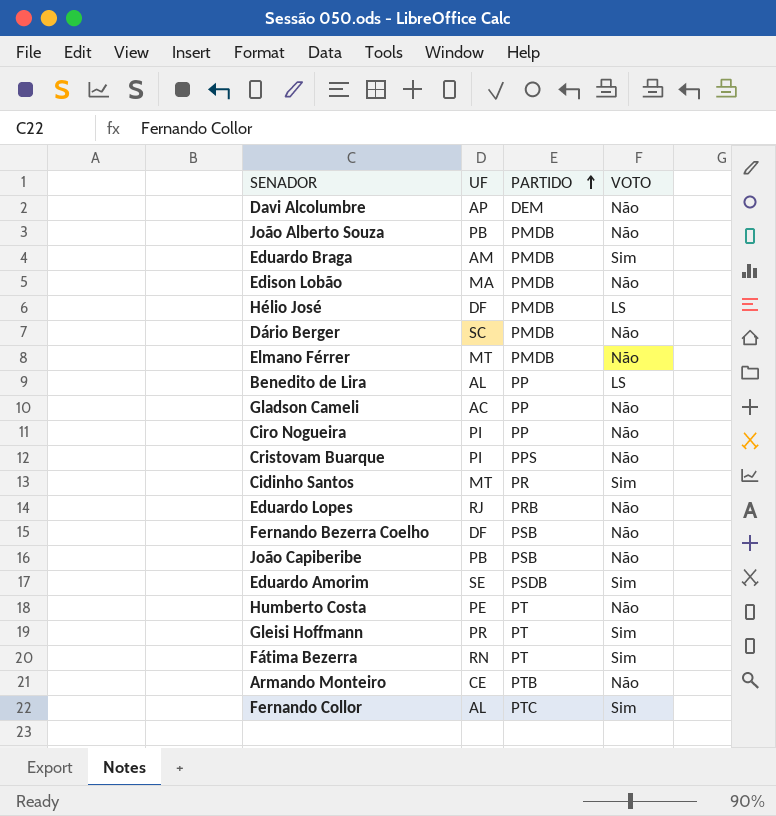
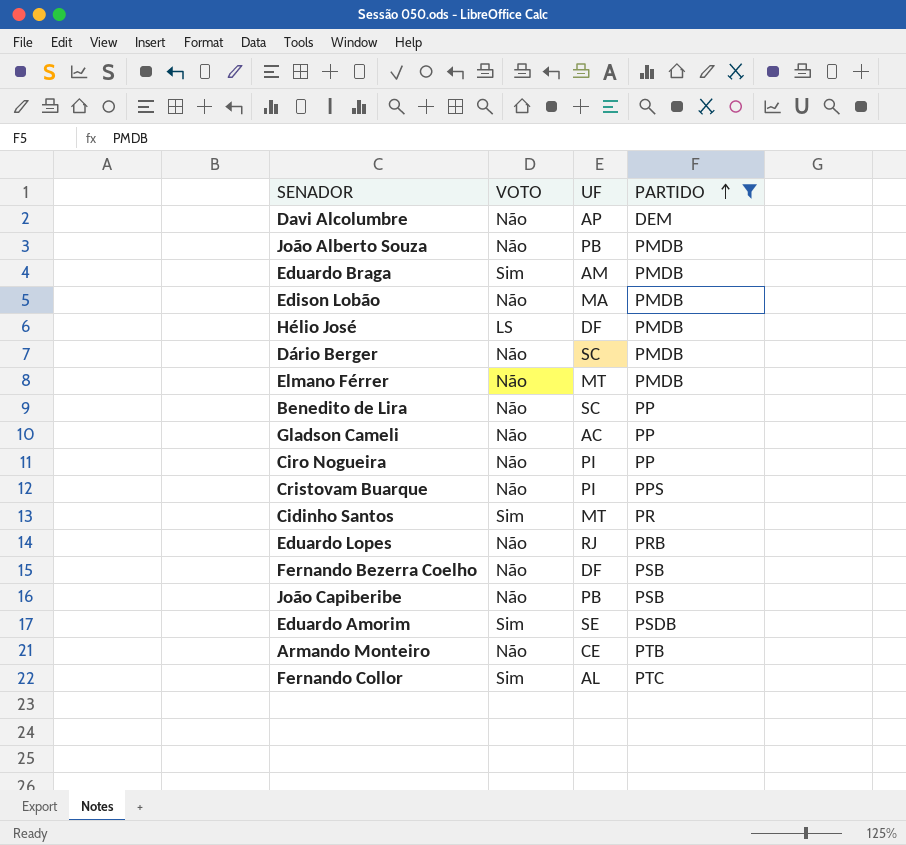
filter: none -> PARTIDO != PT
column VOTO | position: 4 -> 2
Benedito de Lira | VOTO: LS -> Não
Benedito de Lira | UF: AL -> SC

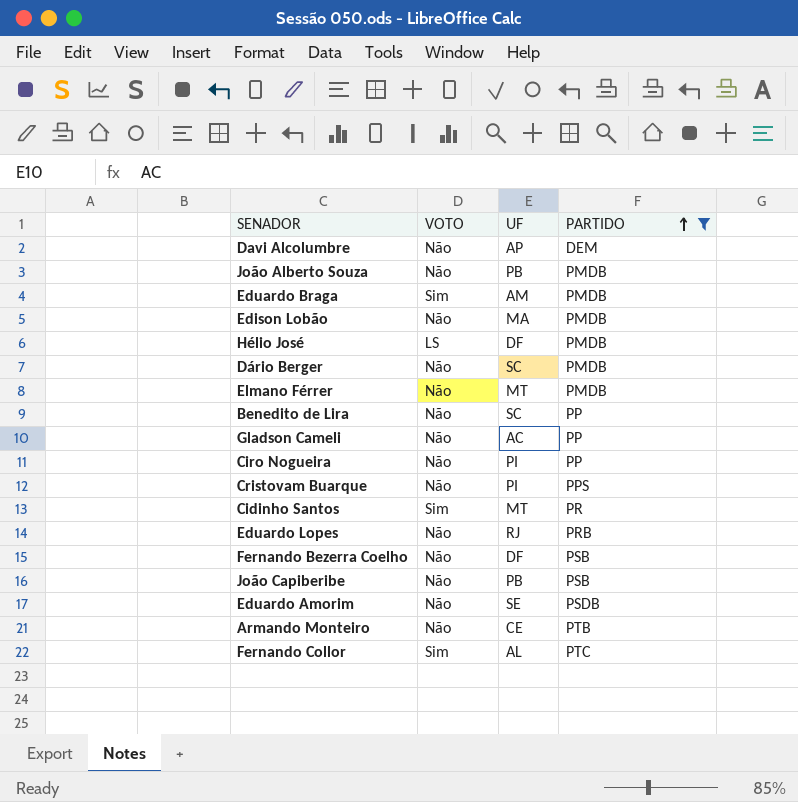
Eduardo Amorim | VOTO: Sim -> Não

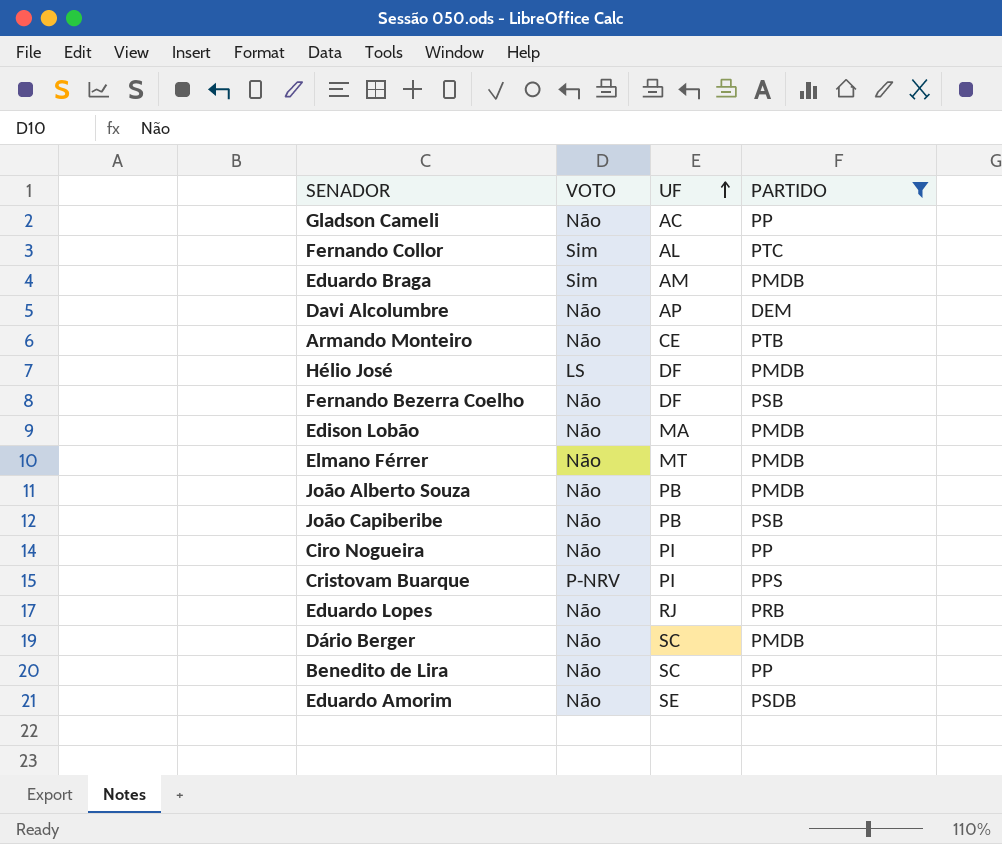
row order: PARTIDO ascending -> UF ascending
row Cidinho Santos: Sim | MT | PR -> none
Cristovam Buarque | VOTO: Não -> P-NRV

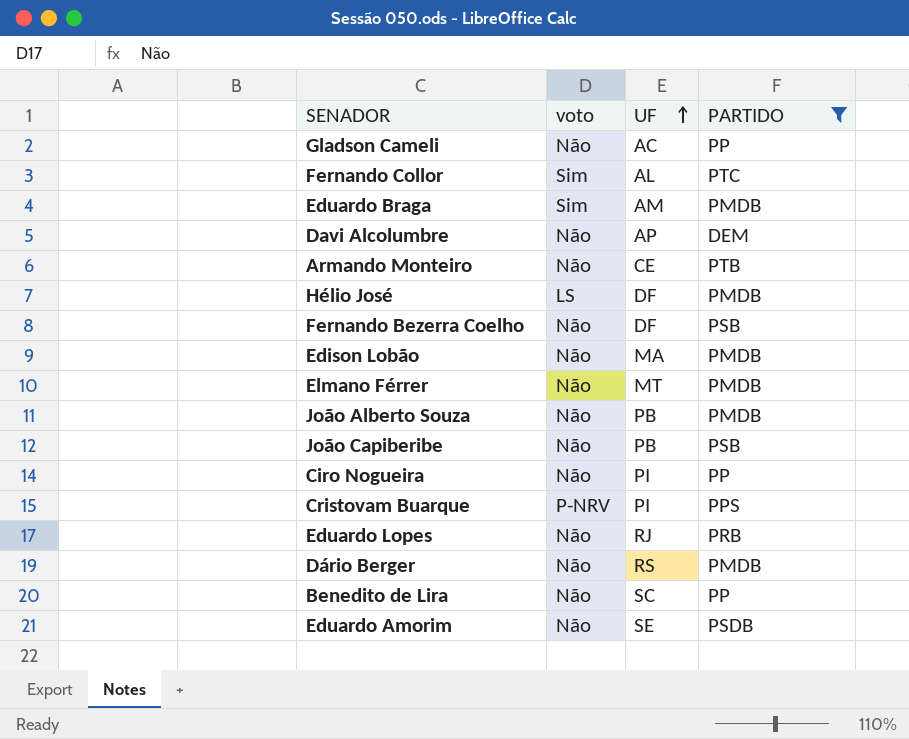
column name: VOTO -> voto
Dário Berger | UF: SC -> RS

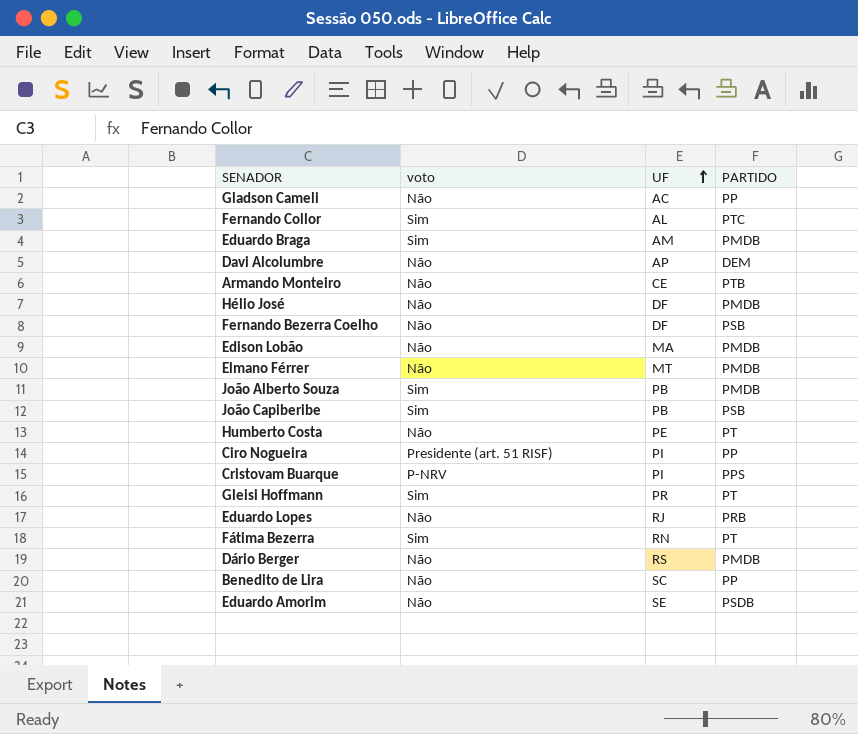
filter: PARTIDO != PT -> none
Hélio José | voto: LS -> Não
João Alberto Souza | voto: Não -> Sim
João Capiberibe | voto: Não -> Sim
Ciro Nogueira | voto: Não -> Presidente (art. 51 RISF)

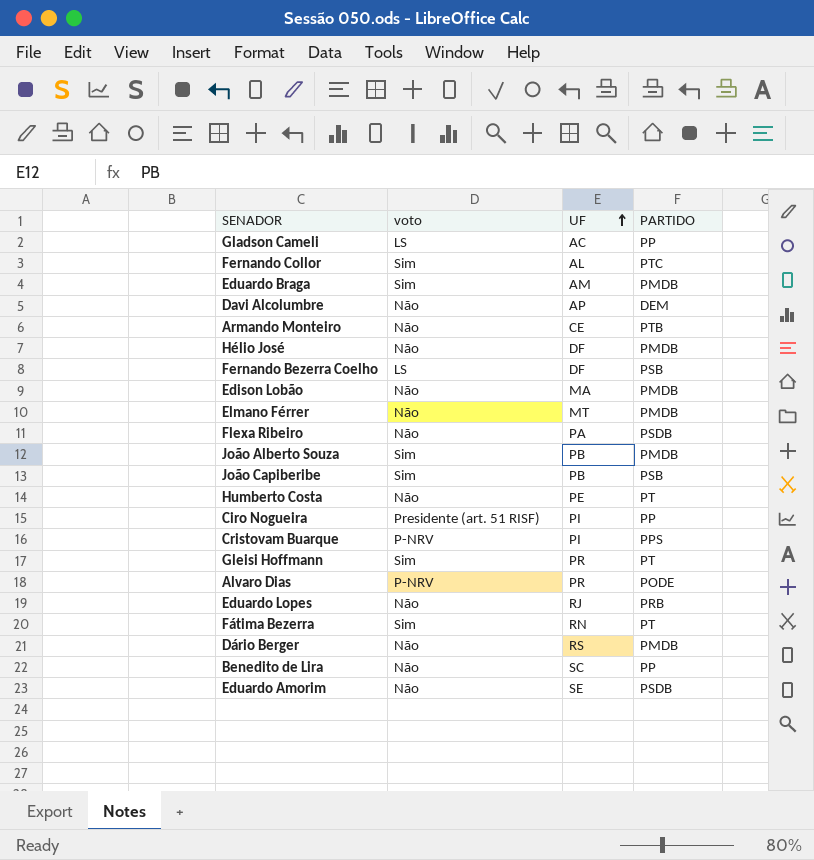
Gladson Cameli | voto: Não -> LS
Fernando Bezerra Coelho | voto: Não -> LS
row Flexa Ribeiro: none -> Não | PA | PSDB
row Alvaro Dias: none -> P-NRV | PR | PODE

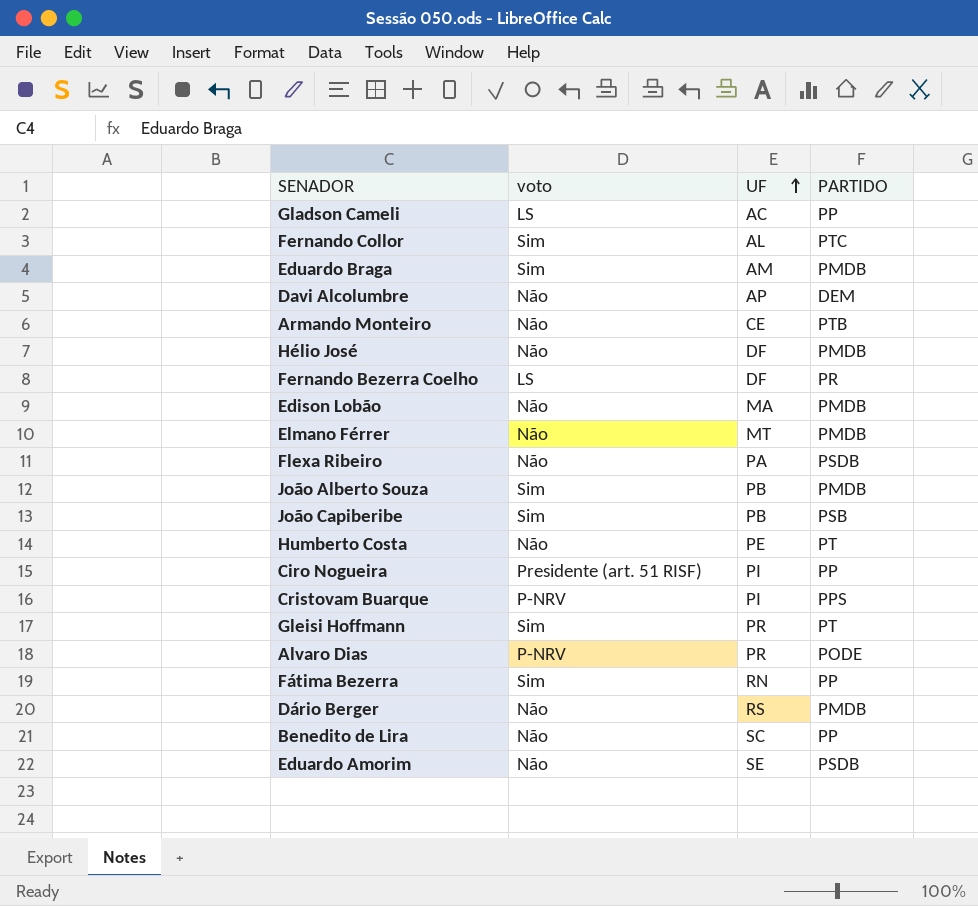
row Eduardo Lopes: Não | RJ | PRB -> none
Fernando Bezerra Coelho | PARTIDO: PSB -> PR
Fátima Bezerra | PARTIDO: PT -> PP

